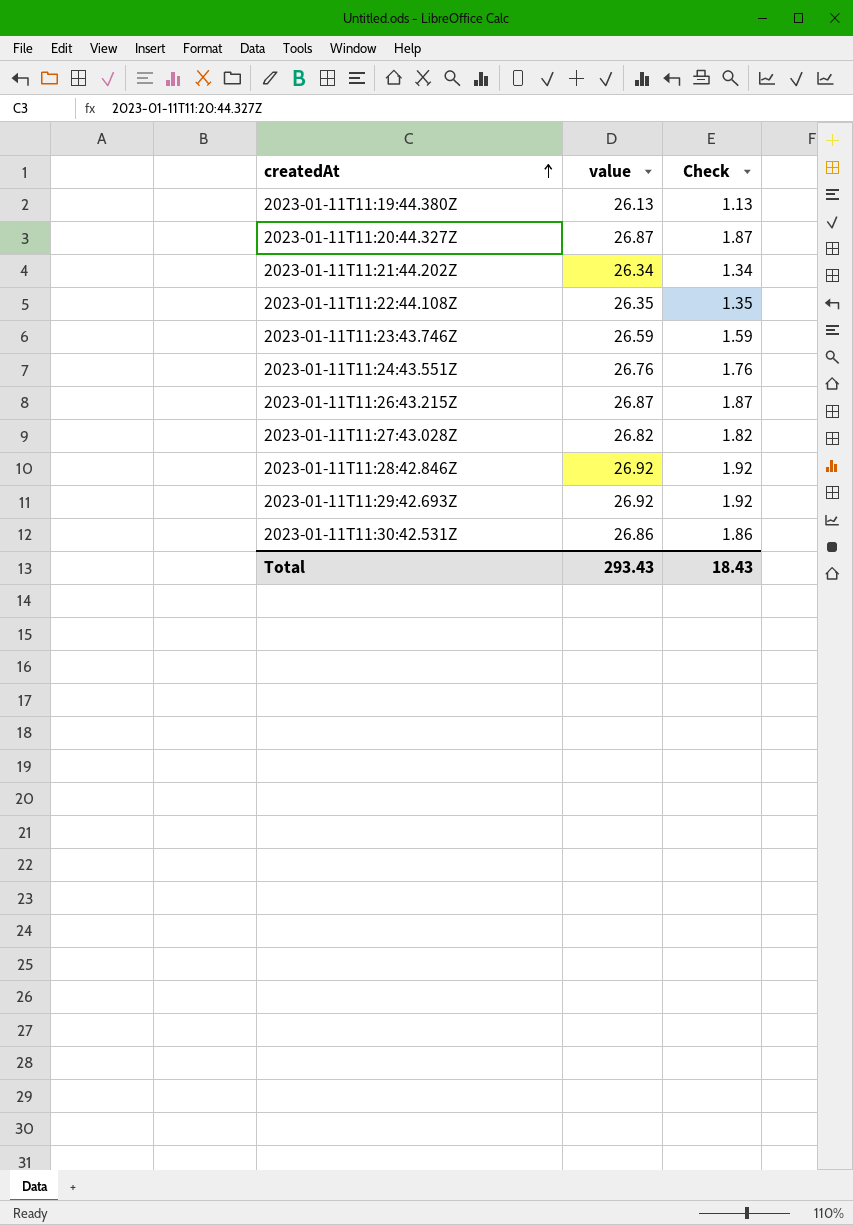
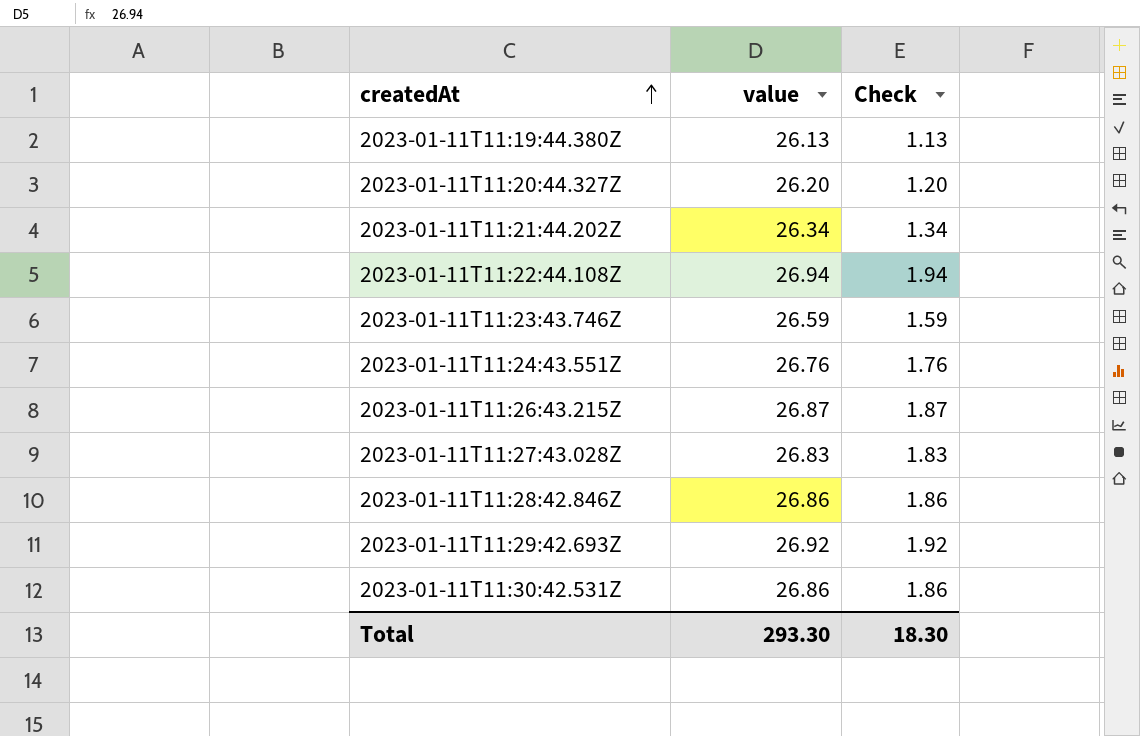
2023-01-11T11:20:44.327Z | value: 26.87 -> 26.20
2023-01-11T11:20:44.327Z | Check: 1.87 -> 1.20
2023-01-11T11:22:44.108Z | value: 26.35 -> 26.94
2023-01-11T11:22:44.108Z | Check: 1.35 -> 1.94
2023-01-11T11:27:43.028Z | value: 26.82 -> 26.83
2023-01-11T11:27:43.028Z | Check: 1.82 -> 1.83
2023-01-11T11:28:42.846Z | value: 26.92 -> 26.86
2023-01-11T11:28:42.846Z | Check: 1.92 -> 1.86
Total | value: 293.43 -> 293.30
Total | Check: 18.43 -> 18.30

